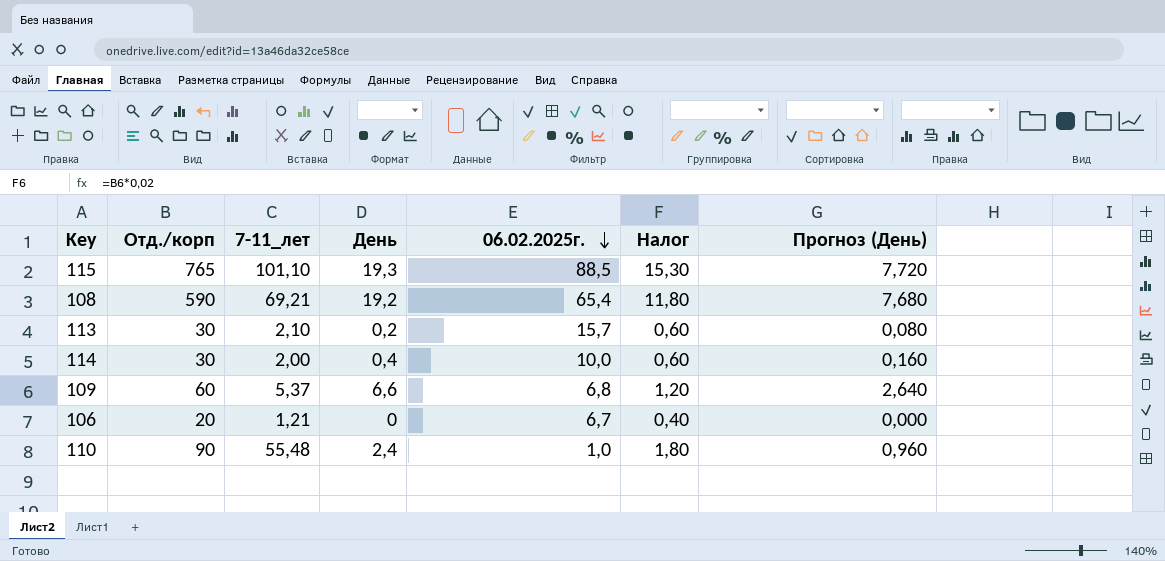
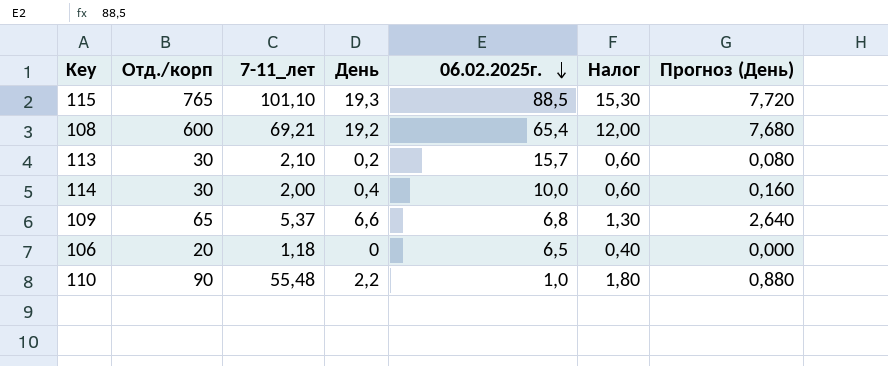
108 | Отд./корп: 590 -> 600
108 | Налог: 11,80 -> 12,00
109 | Отд./корп: 60 -> 65
109 | Налог: 1,20 -> 1,30
106 | 7-11_лет: 1,21 -> 1,18
106 | 06.02.2025г.: 6,7 -> 6,5
110 | День: 2,4 -> 2,2
110 | Прогноз (День): 0,960 -> 0,880

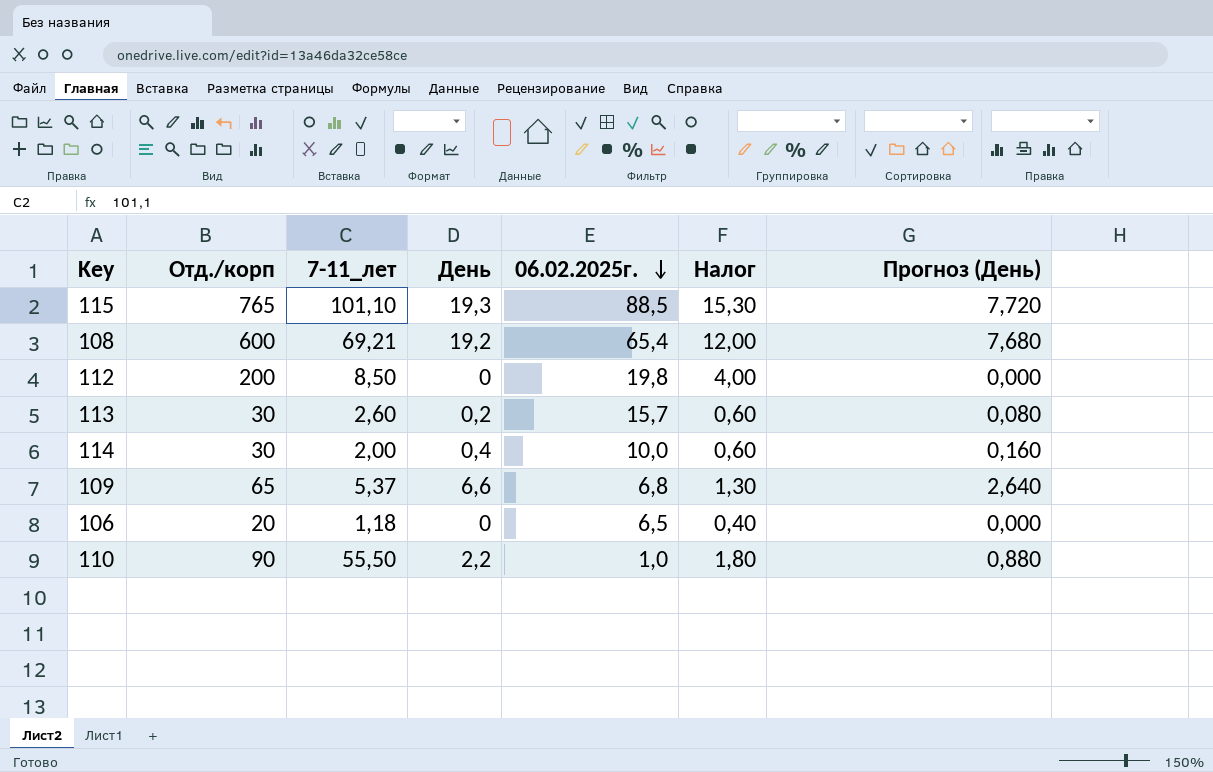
row 112: none -> 200 | 8,50 | 0 | 19,8 | 4,00 | 0,000
113 | 7-11_лет: 2,10 -> 2,60
110 | 7-11_лет: 55,48 -> 55,50

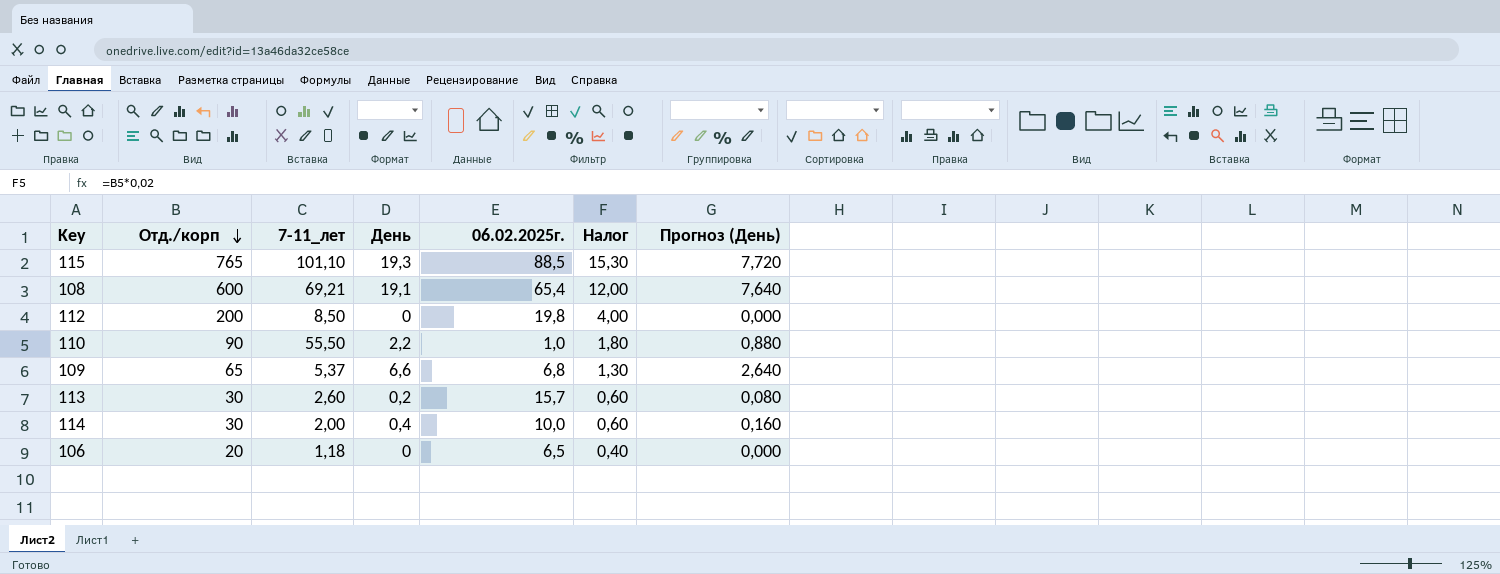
row order: 06.02.2025г. descending -> Отд./корп descending
108 | День: 19,2 -> 19,1
108 | Прогноз (День): 7,680 -> 7,640

